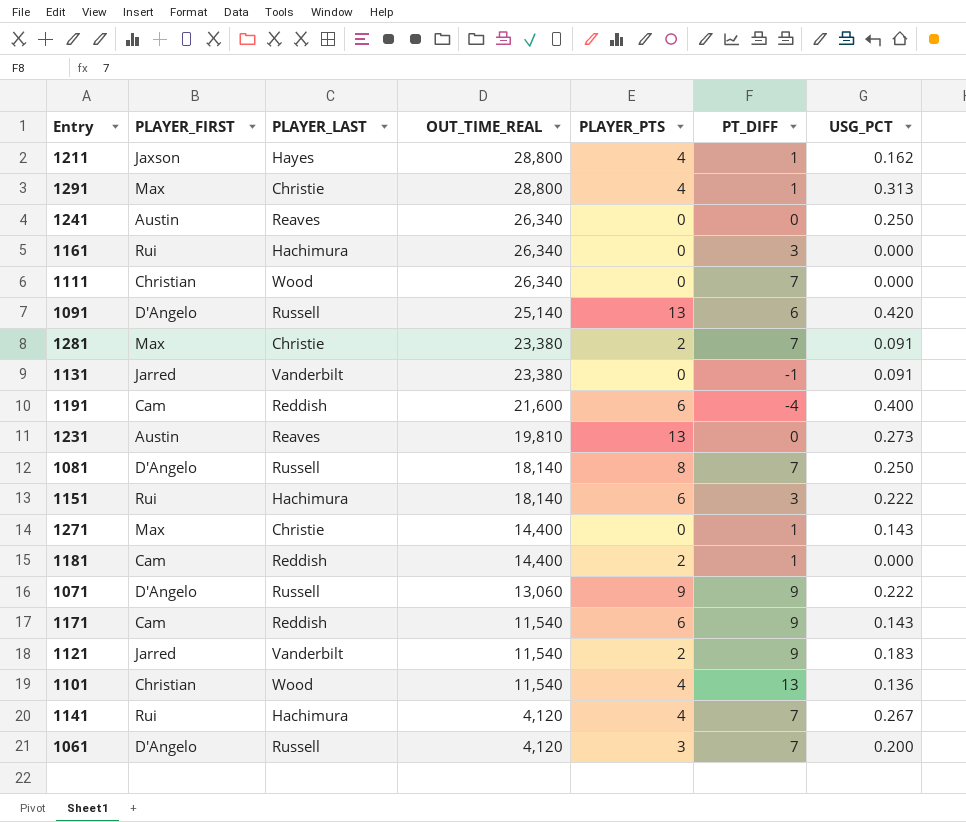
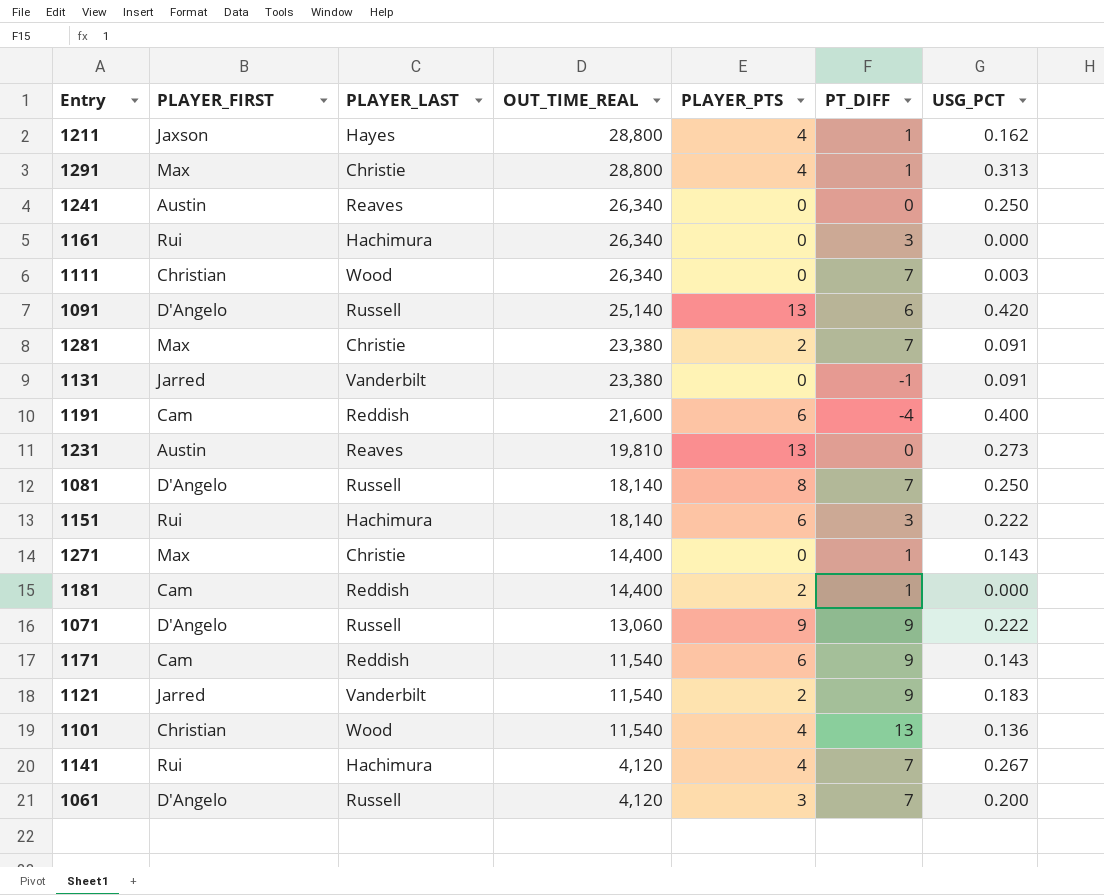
1111 | USG_PCT: 0.000 -> 0.003

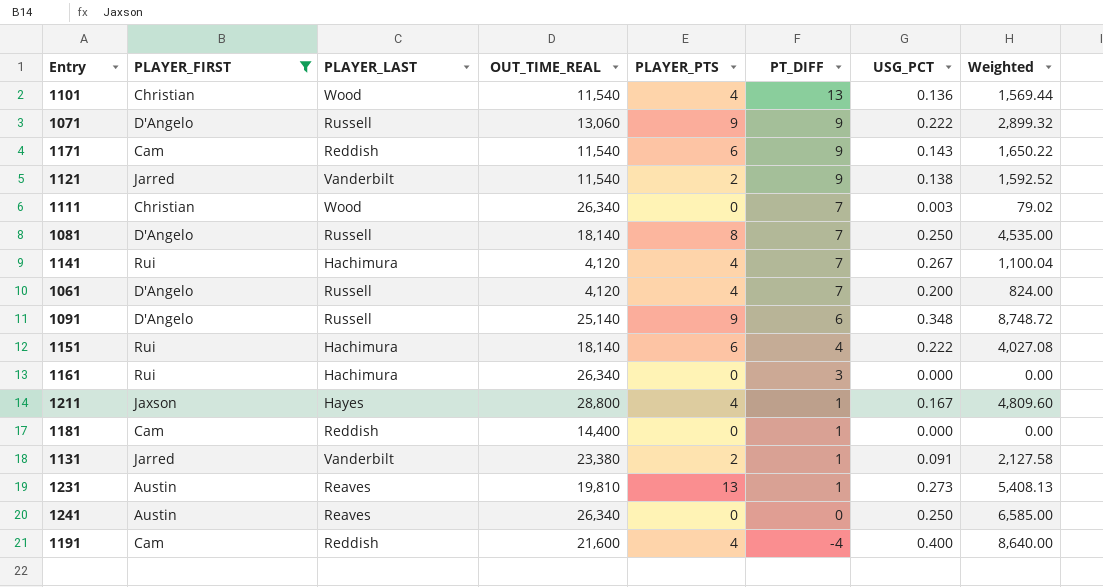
filter: none -> PLAYER_FIRST != Max
row order: OUT_TIME_REAL descending -> PT_DIFF descending
column Weighted | formula: none -> [OUT_TIME_REAL] * [USG_PCT]
1121 | USG_PCT: 0.183 -> 0.138
1061 | PLAYER_PTS: 3 -> 4
1091 | PLAYER_PTS: 13 -> 9
1091 | USG_PCT: 0.420 -> 0.348
1151 | PT_DIFF: 3 -> 4
1211 | USG_PCT: 0.162 -> 0.167
1181 | PLAYER_PTS: 2 -> 0
1131 | PLAYER_PTS: 0 -> 2
1131 | PT_DIFF: -1 -> 1
1231 | PT_DIFF: 0 -> 1
1191 | PLAYER_PTS: 6 -> 4

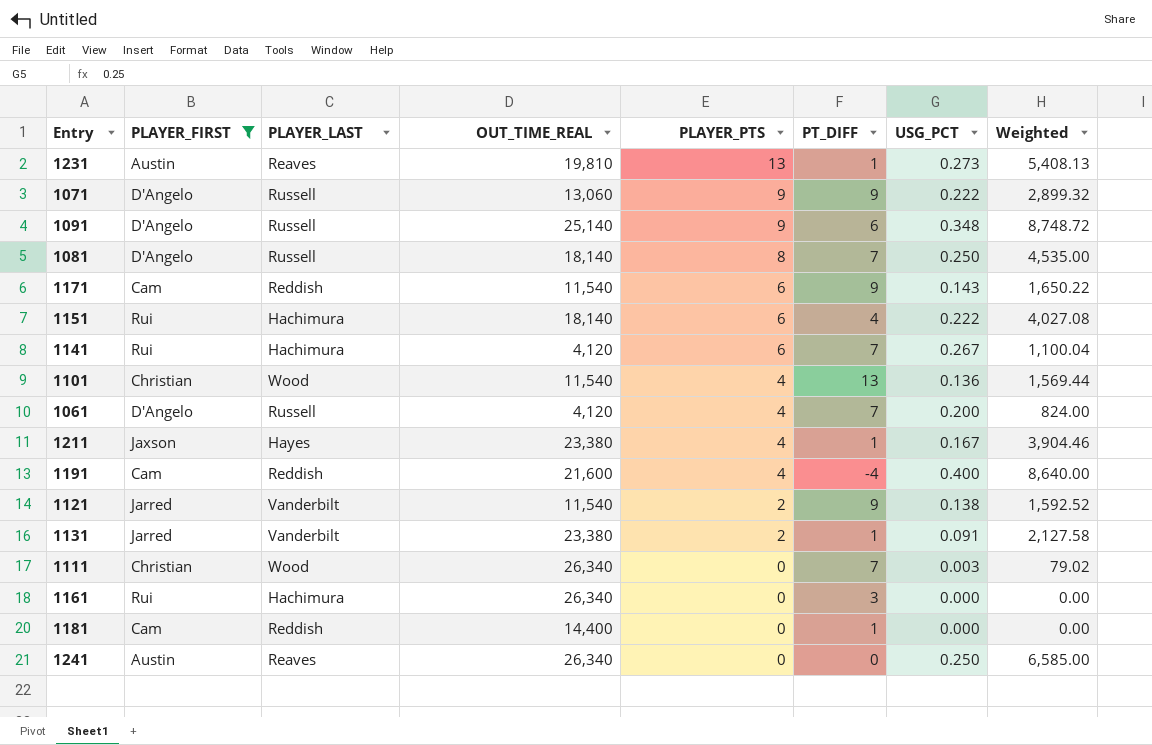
row order: PT_DIFF descending -> PLAYER_PTS descending
1141 | PLAYER_PTS: 4 -> 6
1211 | OUT_TIME_REAL: 28,800 -> 23,380
1211 | Weighted: 4,809.60 -> 3,904.46

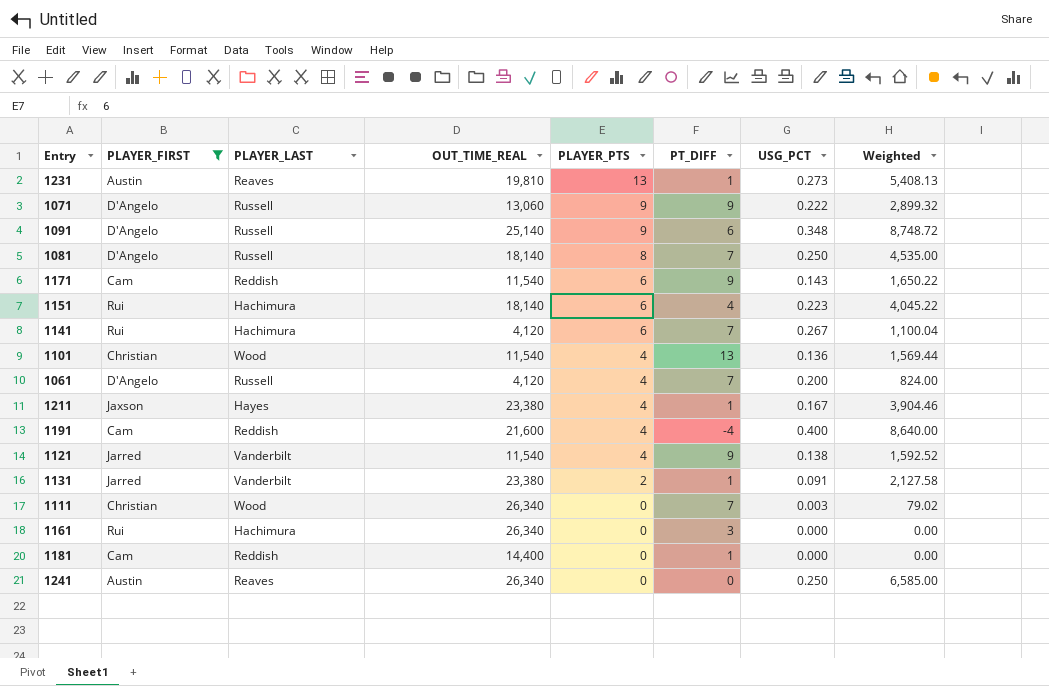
1151 | USG_PCT: 0.222 -> 0.223
1151 | Weighted: 4,027.08 -> 4,045.22
1121 | PLAYER_PTS: 2 -> 4

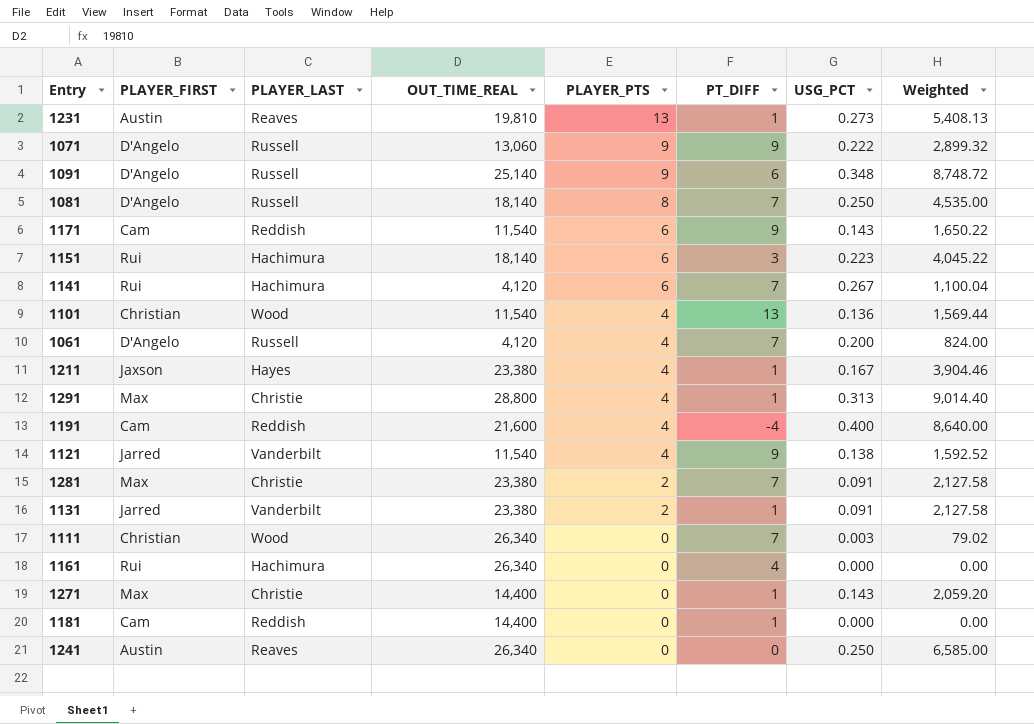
filter: PLAYER_FIRST != Max -> none
1151 | PT_DIFF: 4 -> 3
1161 | PT_DIFF: 3 -> 4

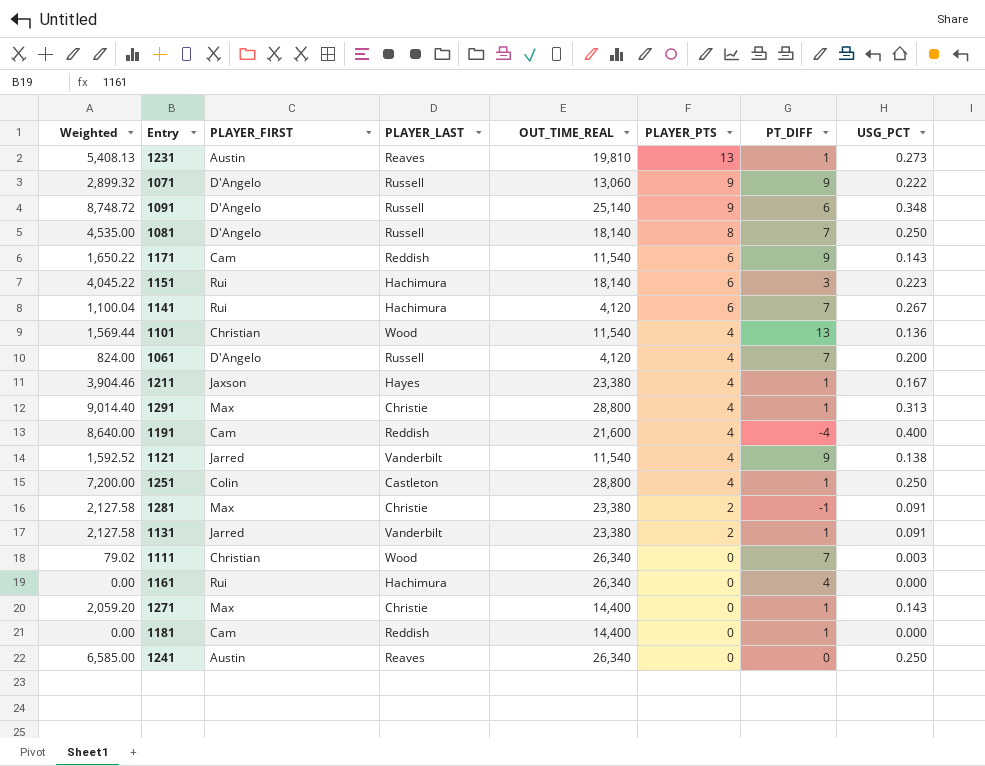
column Weighted | position: 8 -> 1
row 1251: none -> 7,200.00 | Colin | Castleton | 28,800 | 4 | 1 | 0.250
1281 | PT_DIFF: 7 -> -1

